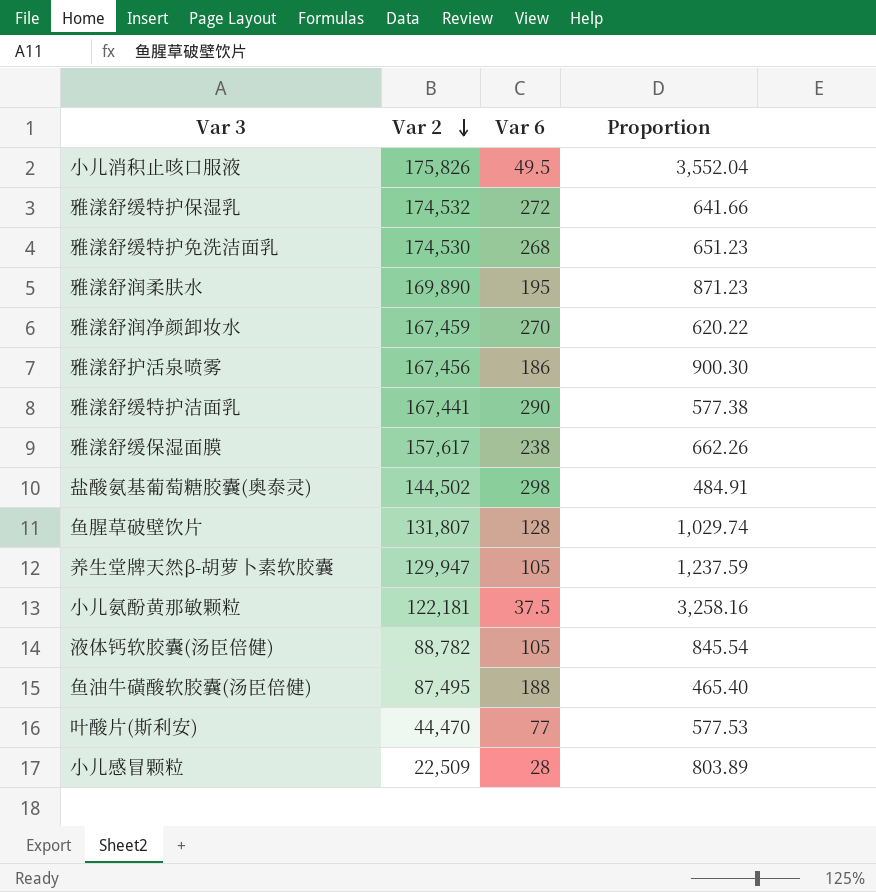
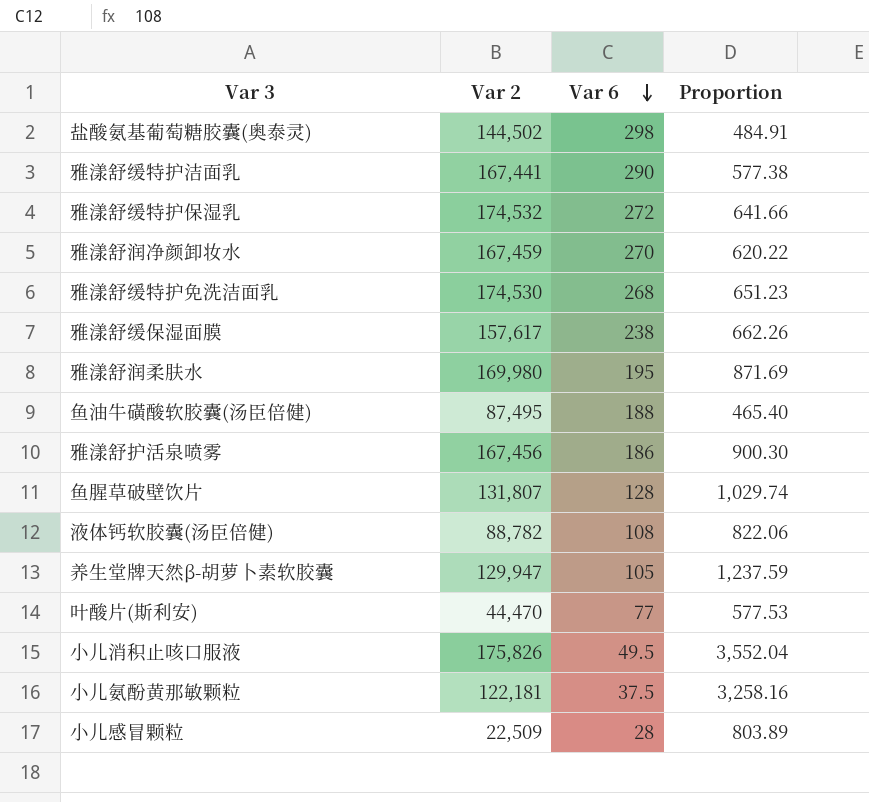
row order: Var 2 descending -> Var 6 descending
雅漾舒润柔肤水 | Var 2: 169,890 -> 169,980
雅漾舒润柔肤水 | Proportion: 871.23 -> 871.69
液体钙软胶囊(汤臣倍健) | Var 6: 105 -> 108
液体钙软胶囊(汤臣倍健) | Proportion: 845.54 -> 822.06

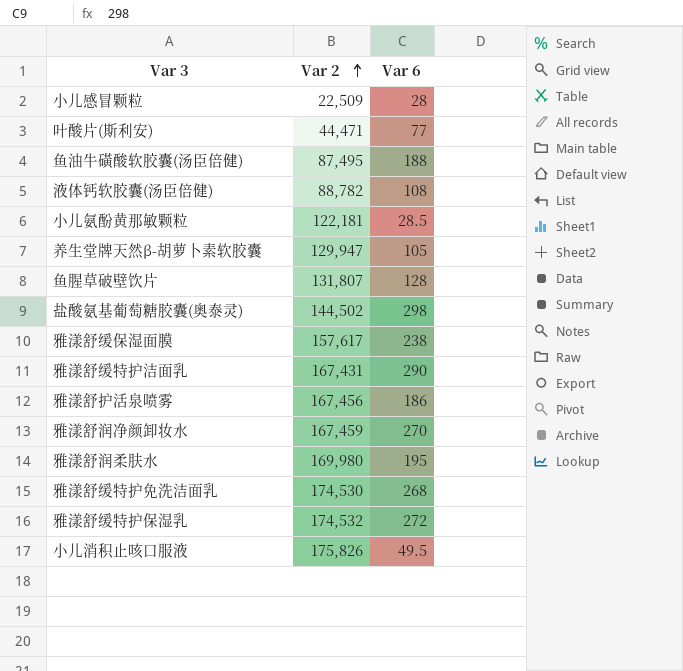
row order: Var 6 descending -> Var 2 ascending
column Proportion | formula: [Var 2] / [Var 6] -> none
叶酸片(斯利安) | Var 2: 44,470 -> 44,471
小儿氨酚黄那敏颗粒 | Var 6: 37.5 -> 28.5
雅漾舒缓特护洁面乳 | Var 2: 167,441 -> 167,431

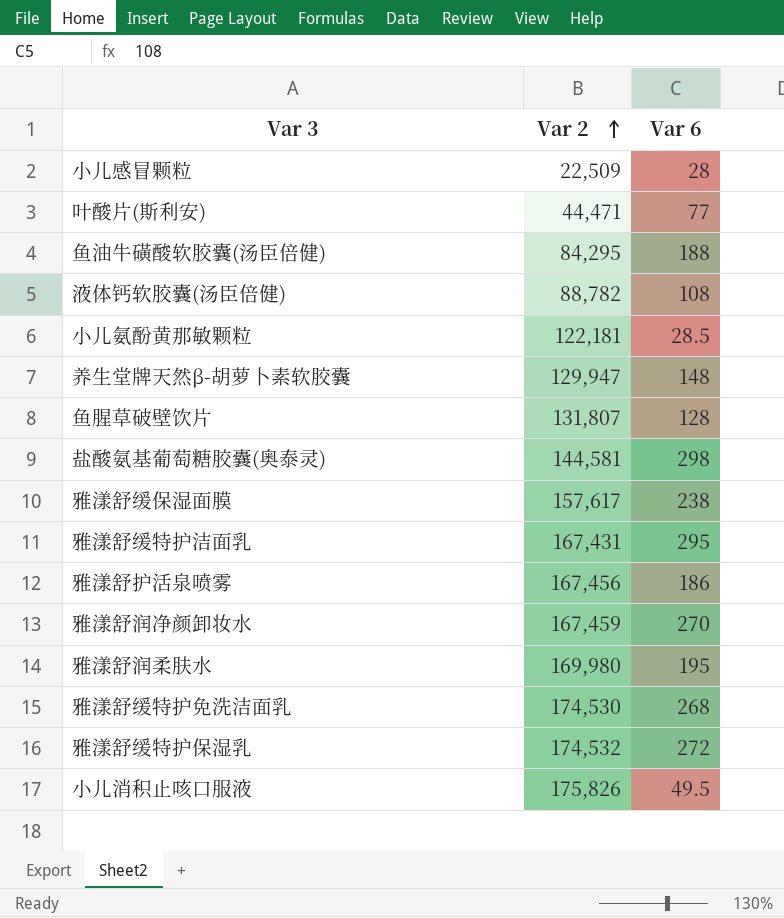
鱼油牛磺酸软胶囊(汤臣倍健) | Var 2: 87,495 -> 84,295
养生堂牌天然β-胡萝卜素软胶囊 | Var 6: 105 -> 148
盐酸氨基葡萄糖胶囊(奥泰灵) | Var 2: 144,502 -> 144,581
雅漾舒缓特护洁面乳 | Var 6: 290 -> 295

